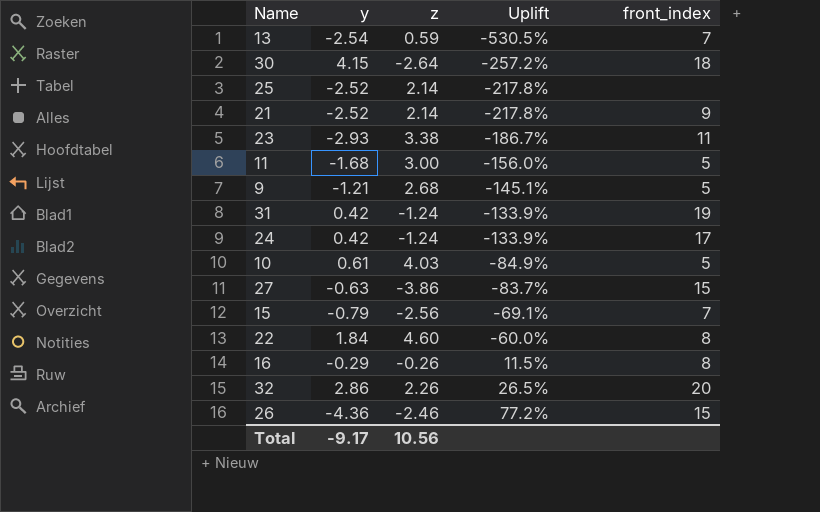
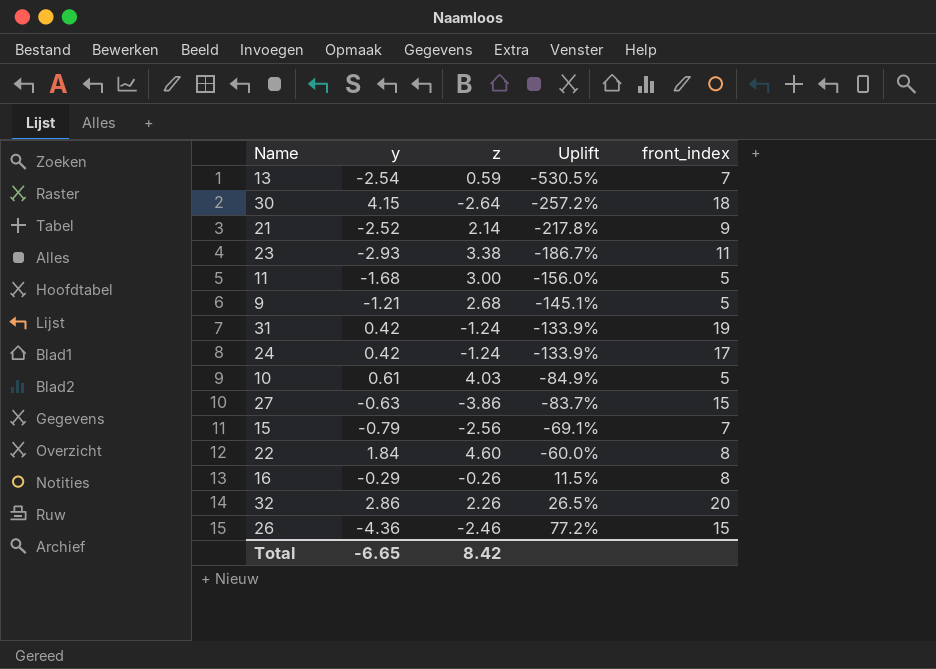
row 25: -2.52 | 2.14 | -217.8% | none -> none
Total | y: -9.17 -> -6.65
Total | z: 10.56 -> 8.42

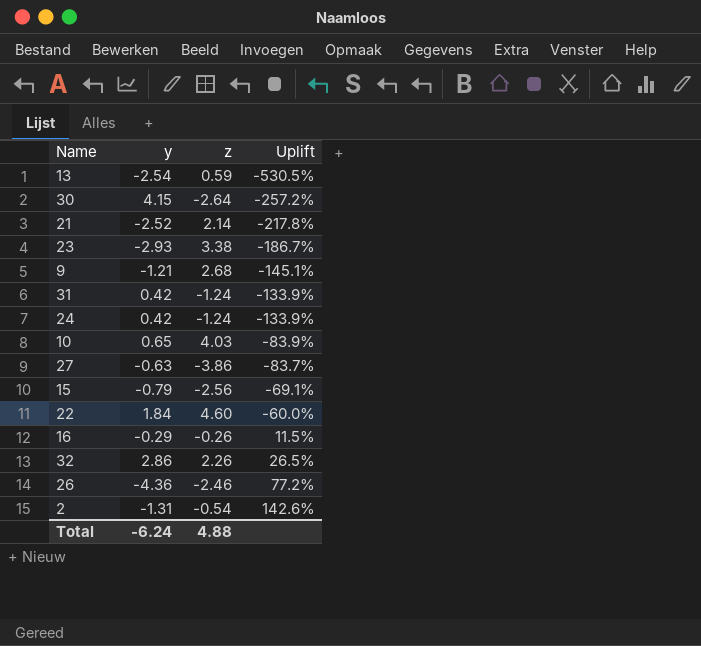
column front_index | position: 5 -> none
row 11: -1.68 | 3.00 | -156.0% | 5 -> none
10 | y: 0.61 -> 0.65
10 | Uplift: -84.9% -> -83.9%
row 2: none -> -1.31 | -0.54 | 142.6%
Total | y: -6.65 -> -6.24
Total | z: 8.42 -> 4.88

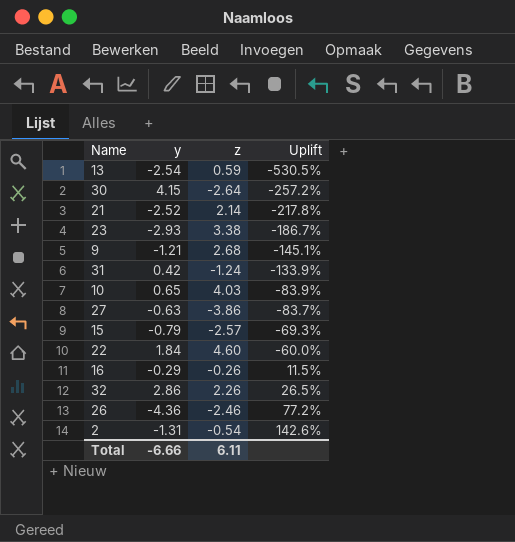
row 24: 0.42 | -1.24 | -133.9% -> none
15 | z: -2.56 -> -2.57
15 | Uplift: -69.1% -> -69.3%
Total | y: -6.24 -> -6.66
Total | z: 4.88 -> 6.11

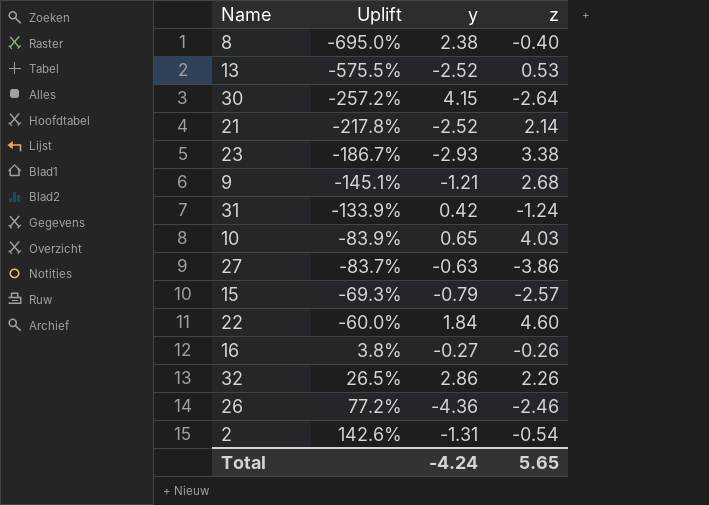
column Uplift | position: 4 -> 2
row 8: none -> -695.0% | 2.38 | -0.40
13 | Uplift: -530.5% -> -575.5%
13 | y: -2.54 -> -2.52
13 | z: 0.59 -> 0.53
16 | Uplift: 11.5% -> 3.8%
16 | y: -0.29 -> -0.27
Total | y: -6.66 -> -4.24
Total | z: 6.11 -> 5.65

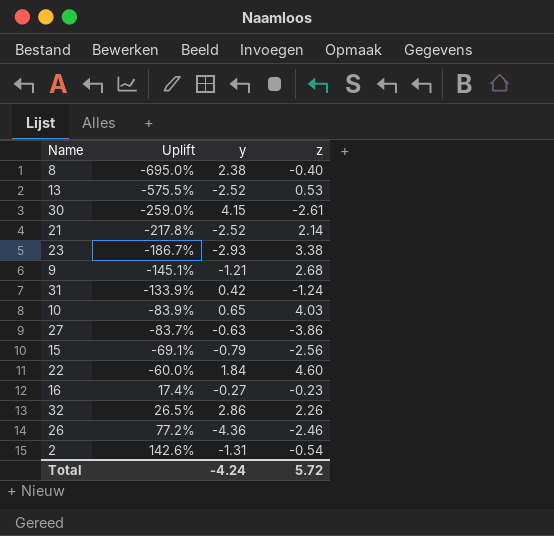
30 | Uplift: -257.2% -> -259.0%
30 | z: -2.64 -> -2.61
15 | Uplift: -69.3% -> -69.1%
15 | z: -2.57 -> -2.56
16 | Uplift: 3.8% -> 17.4%
16 | z: -0.26 -> -0.23
Total | z: 5.65 -> 5.72

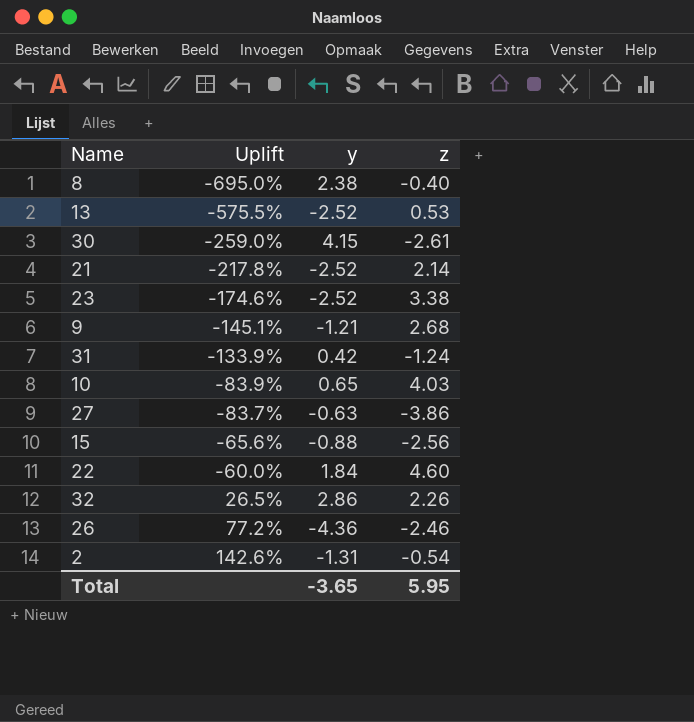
row 16: 17.4% | -0.27 | -0.23 -> none
23 | Uplift: -186.7% -> -174.6%
23 | y: -2.93 -> -2.52
15 | Uplift: -69.1% -> -65.6%
15 | y: -0.79 -> -0.88
Total | y: -4.24 -> -3.65
Total | z: 5.72 -> 5.95

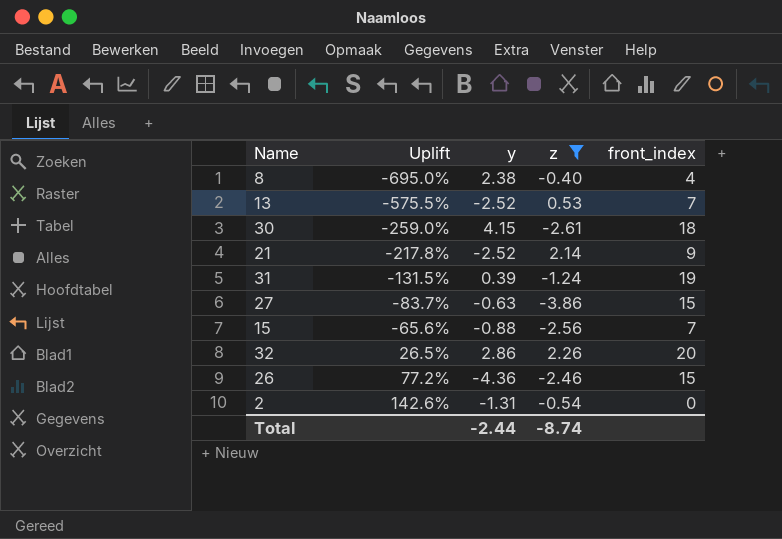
filter: none -> z <= 2.26
column front_index | position: none -> 5
31 | Uplift: -133.9% -> -131.5%
31 | y: 0.42 -> 0.39
Total | y: -3.65 -> -2.44
Total | z: 5.95 -> -8.74

